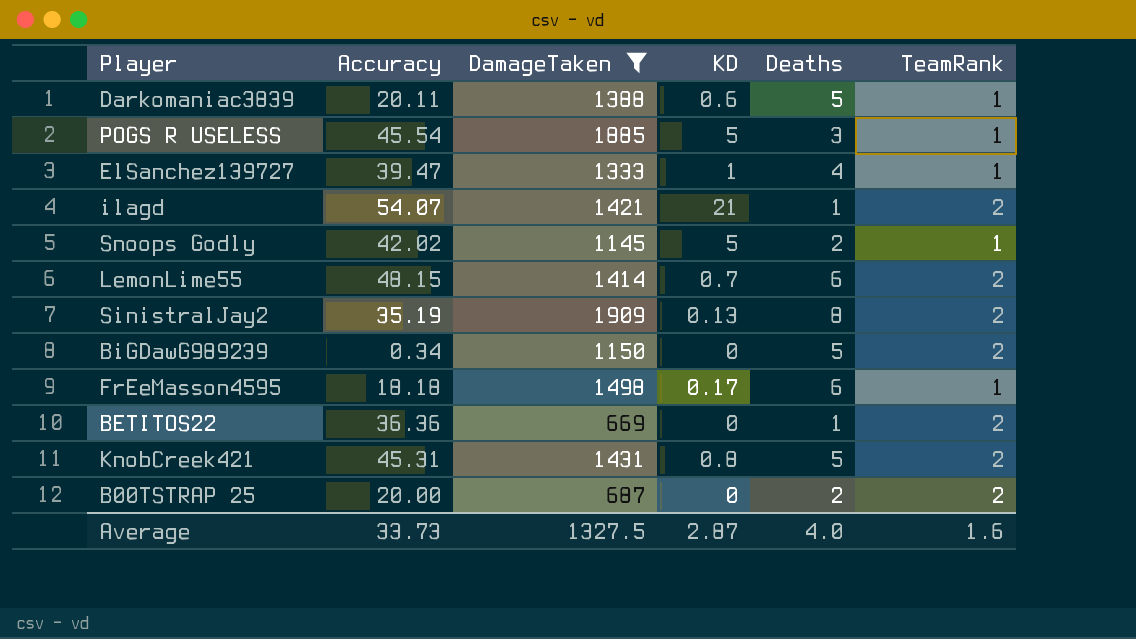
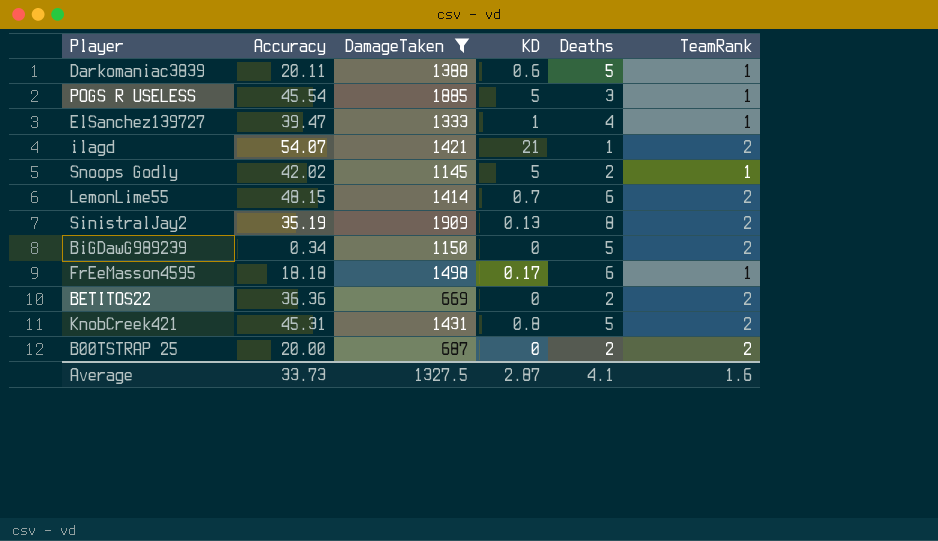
BETITOS22 | Deaths: 1 -> 2
Average | Deaths: 4.0 -> 4.1

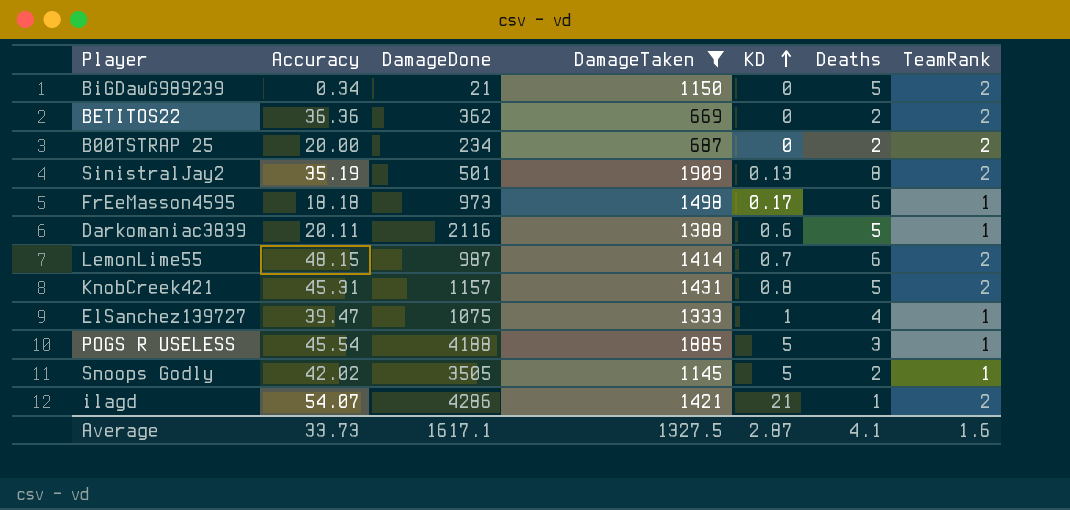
row order: none -> KD ascending
column DamageDone | position: none -> 3

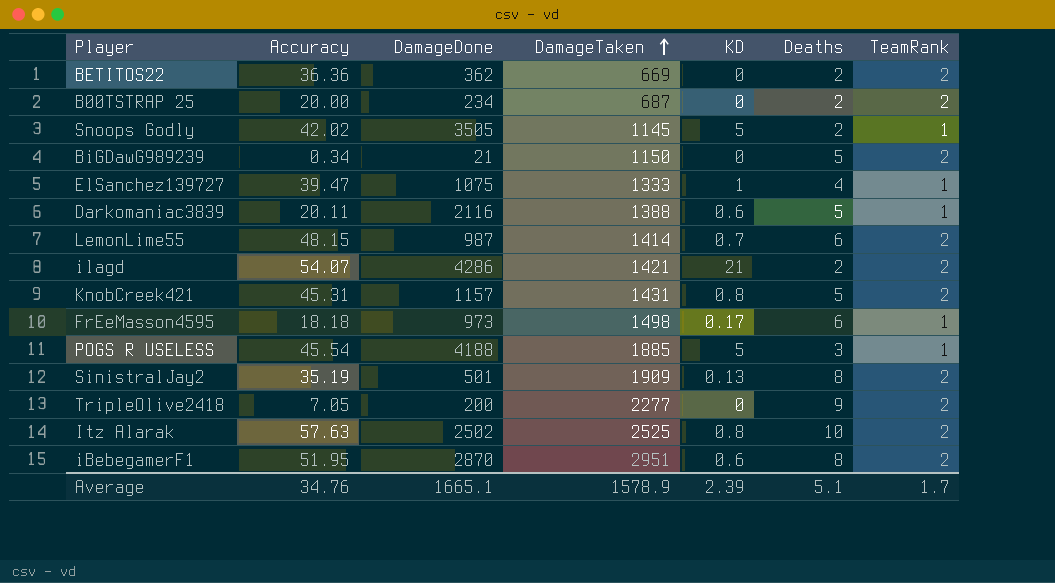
filter: DamageTaken <= 1909 -> none
row order: KD ascending -> DamageTaken ascending
ilagd | Deaths: 1 -> 2
Average | Accuracy: 33.73 -> 34.76
Average | DamageDone: 1617.1 -> 1665.1
Average | DamageTaken: 1327.5 -> 1578.9
Average | KD: 2.87 -> 2.39
Average | Deaths: 4.1 -> 5.1
Average | TeamRank: 1.6 -> 1.7

